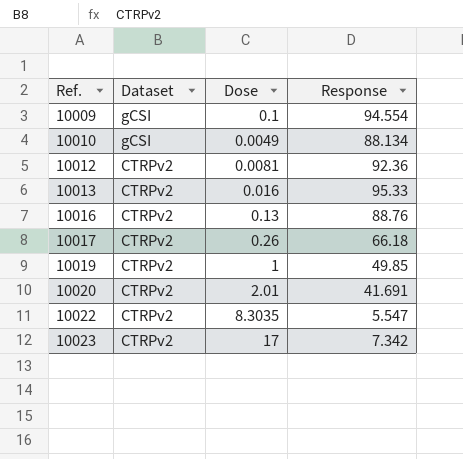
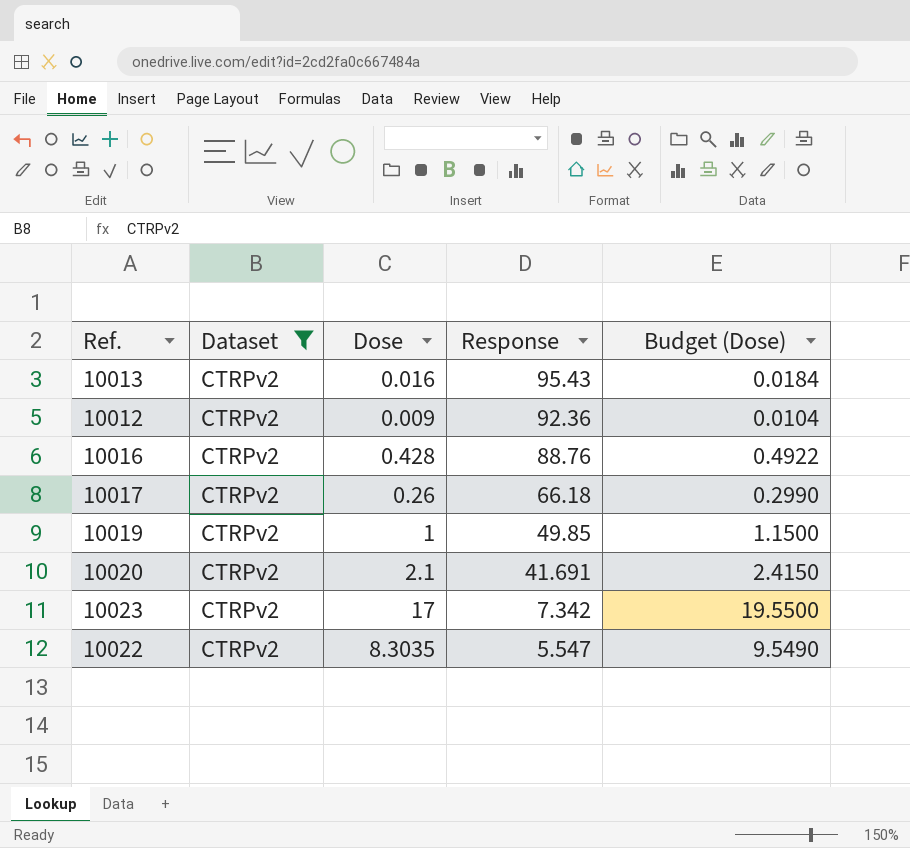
filter: none -> Dataset = CTRPv2
row order: Ref. ascending -> Response descending
column Budget (Dose) | formula: none -> [Dose] * 1.15
10013 | Response: 95.33 -> 95.43
10012 | Dose: 0.0081 -> 0.009
10016 | Dose: 0.13 -> 0.428
10020 | Dose: 2.01 -> 2.1

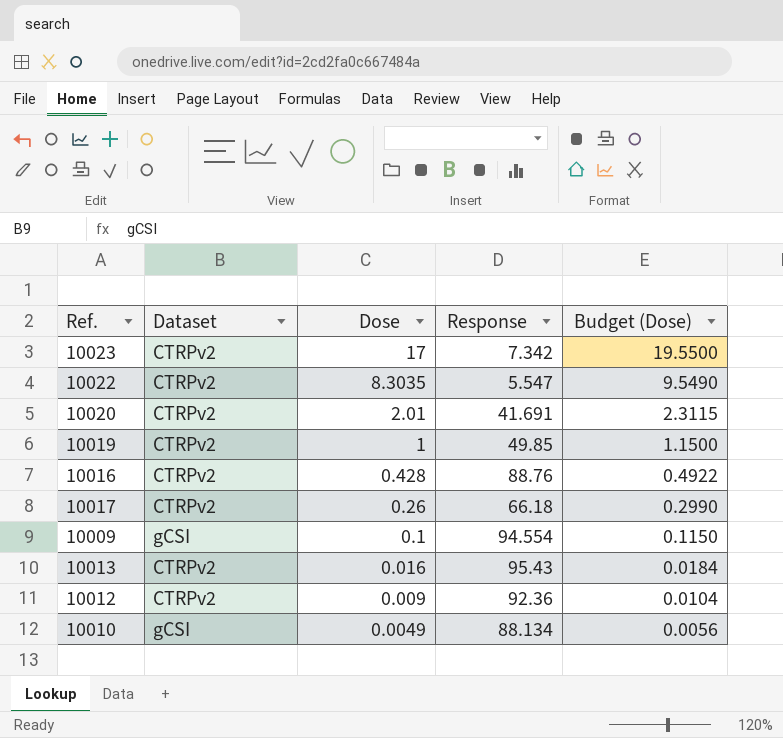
filter: Dataset = CTRPv2 -> none
row order: Response descending -> Dose descending
10020 | Dose: 2.1 -> 2.01
10020 | Budget (Dose): 2.4150 -> 2.3115

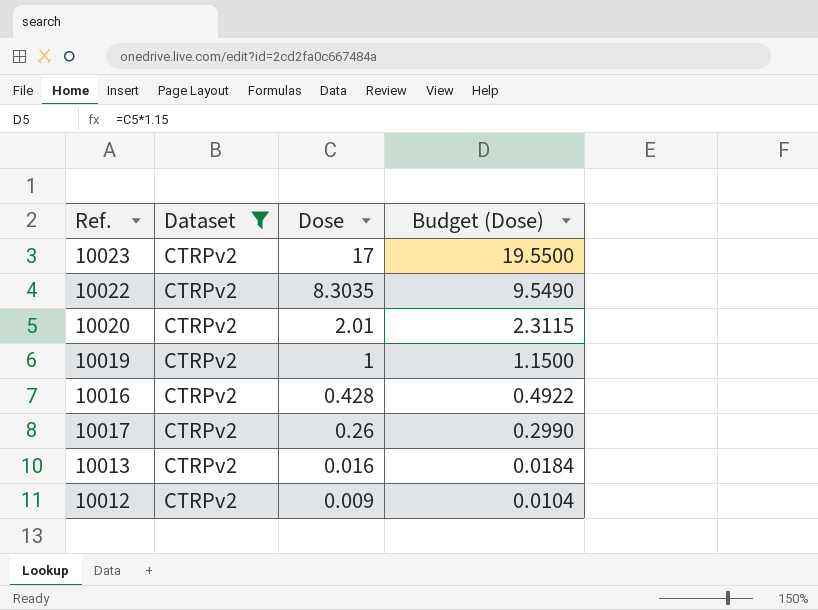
filter: none -> Dataset = CTRPv2
column Response | position: 4 -> none

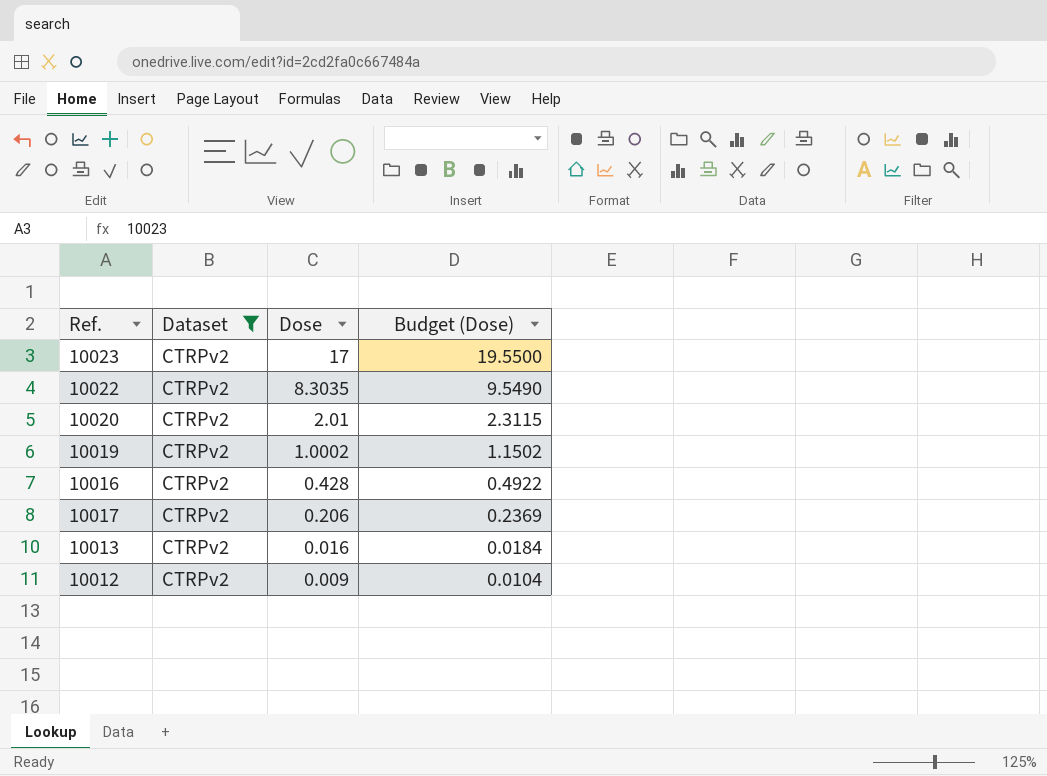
10019 | Dose: 1 -> 1.0002
10019 | Budget (Dose): 1.1500 -> 1.1502
10017 | Dose: 0.26 -> 0.206
10017 | Budget (Dose): 0.2990 -> 0.2369

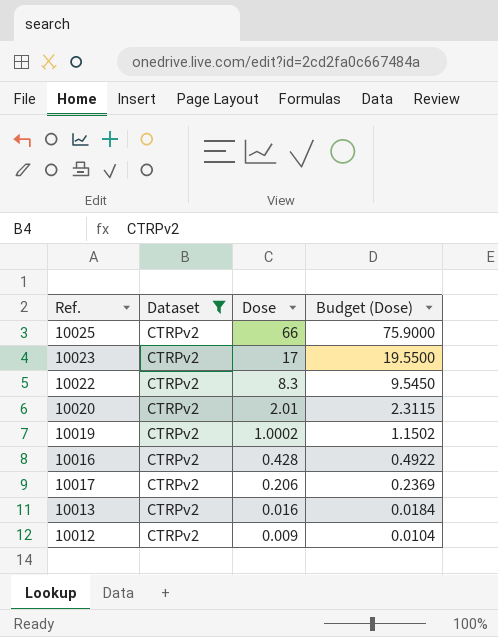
row 10025: none -> CTRPv2 | 66 | 75.9000
10022 | Dose: 8.3035 -> 8.3
10022 | Budget (Dose): 9.5490 -> 9.5450

